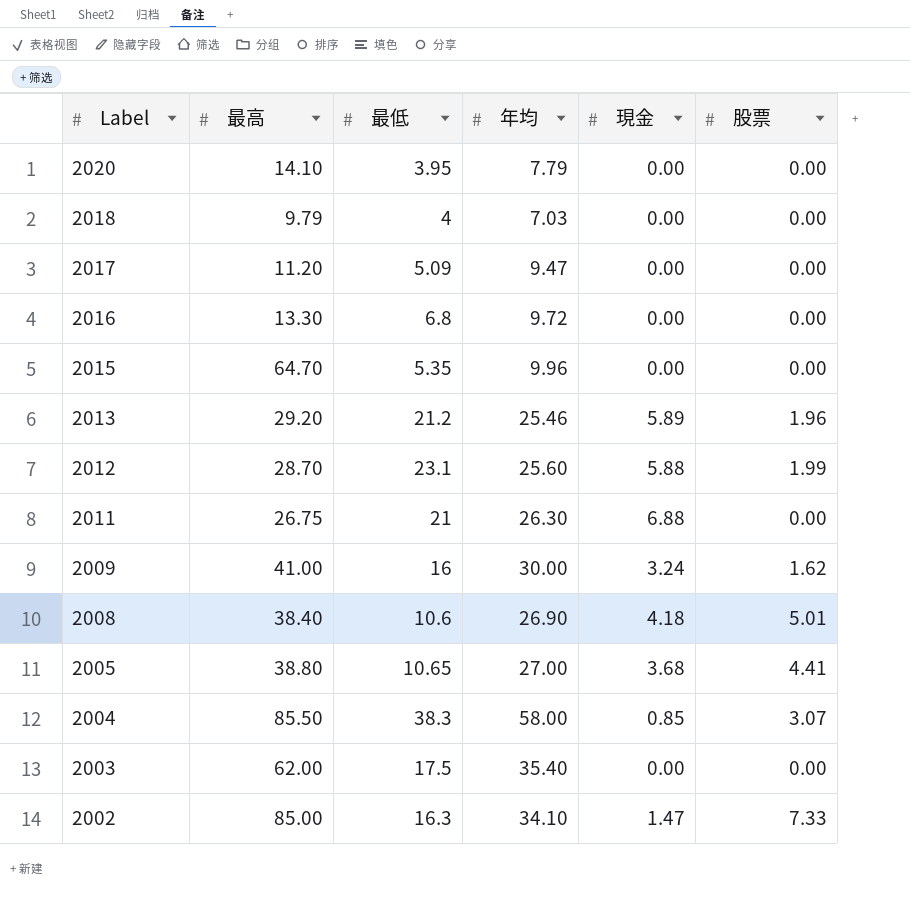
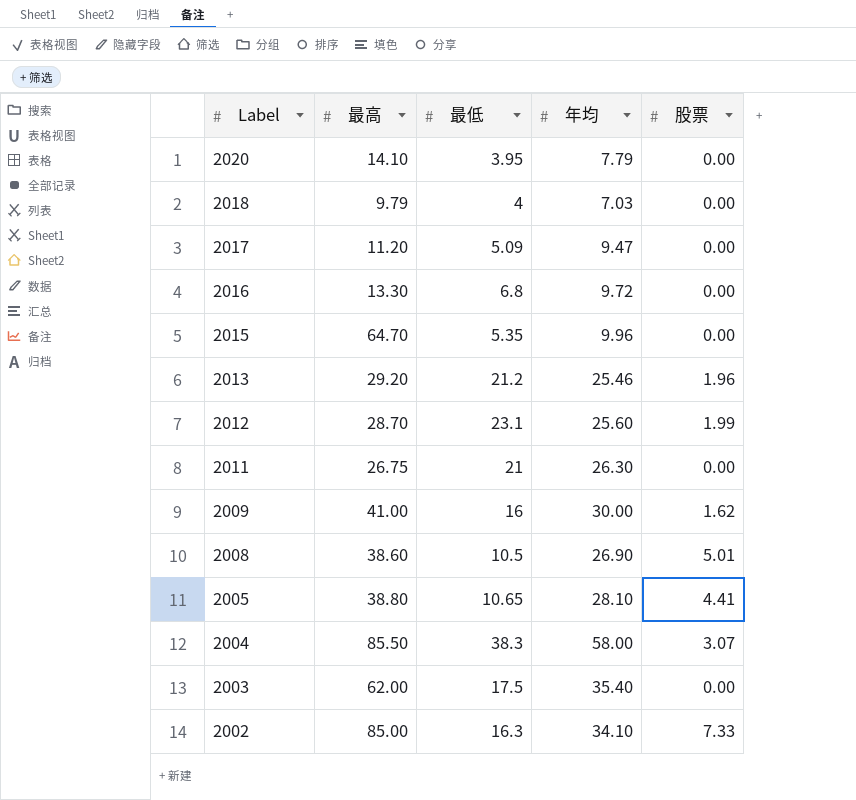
column 現金 | position: 5 -> none
2008 | 最高: 38.40 -> 38.60
2008 | 最低: 10.6 -> 10.5
2005 | 年均: 27.00 -> 28.10

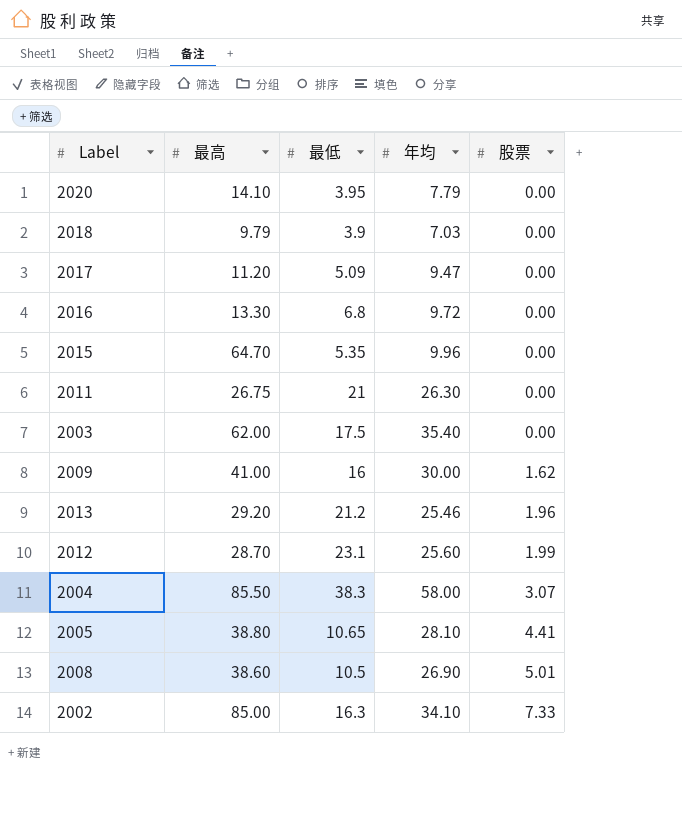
row order: Label descending -> 股票 ascending
2018 | 最低: 4 -> 3.9

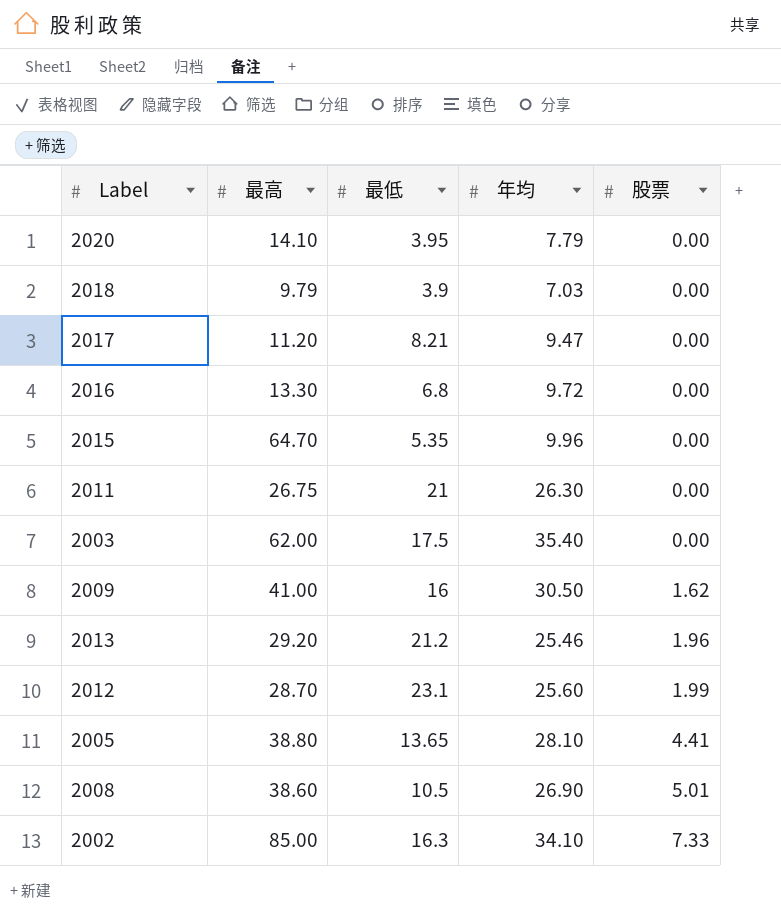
row 2004: 85.50 | 38.3 | 58.00 | 3.07 -> none
2017 | 最低: 5.09 -> 8.21
2009 | 年均: 30.00 -> 30.50
2005 | 最低: 10.65 -> 13.65

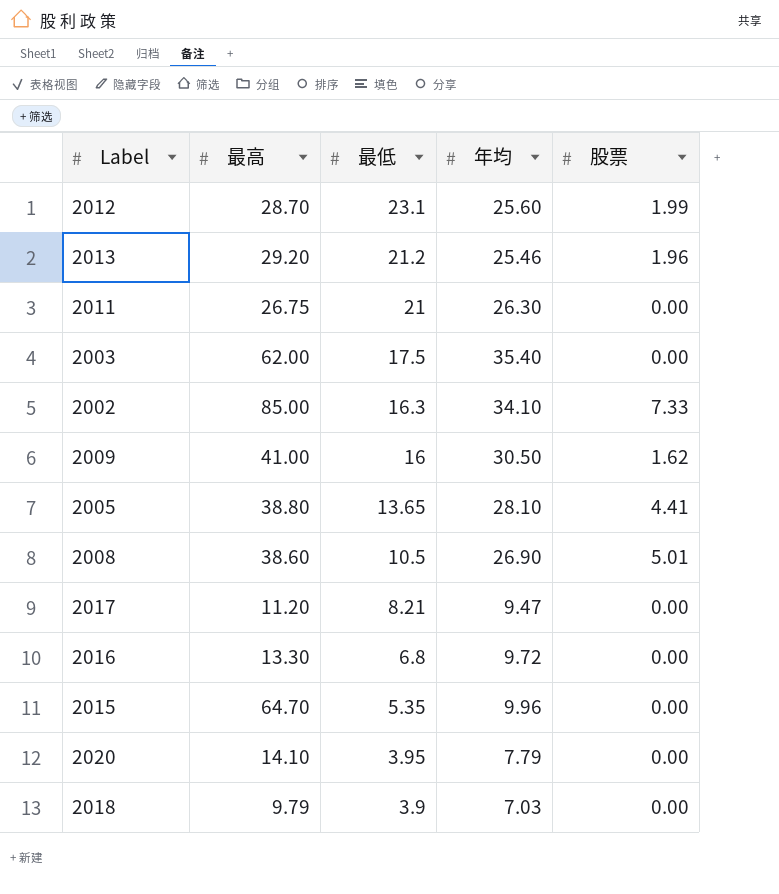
row order: 股票 ascending -> 最低 descending

